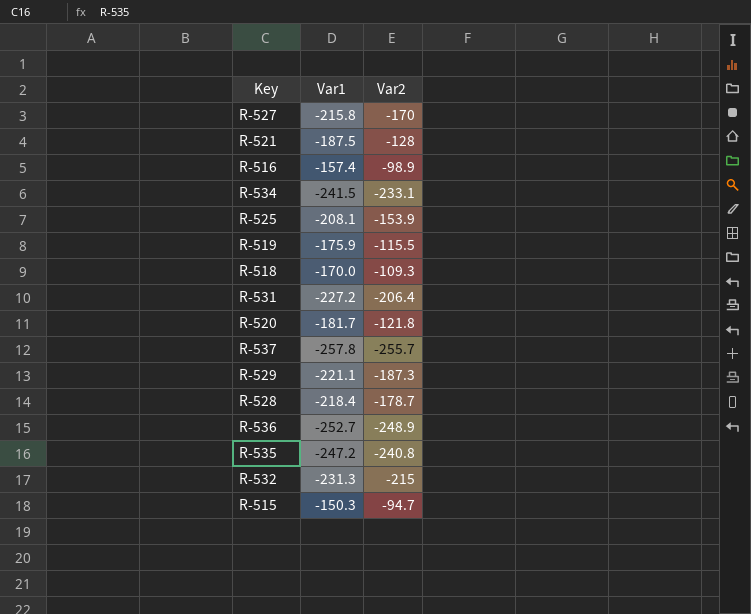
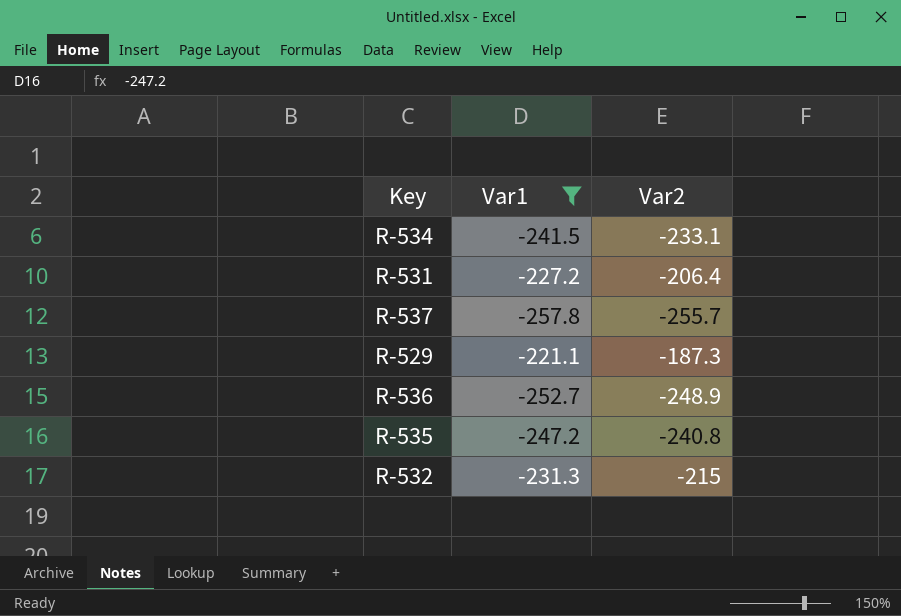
filter: none -> Var1 <= -221.1

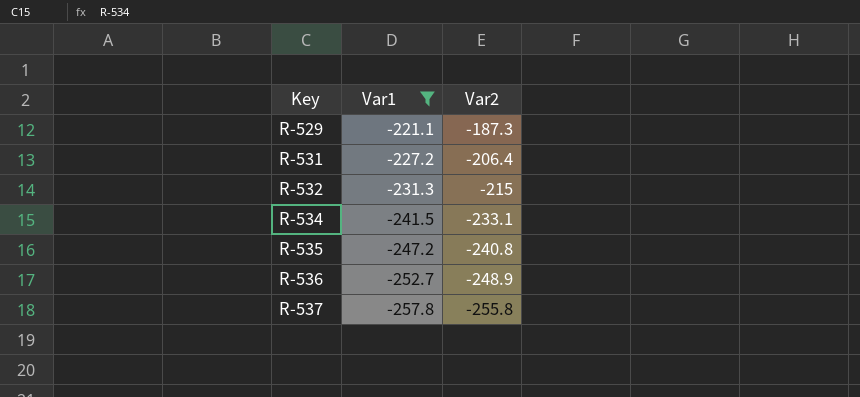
row order: none -> Key ascending
R-537 | Var2: -255.7 -> -255.8

